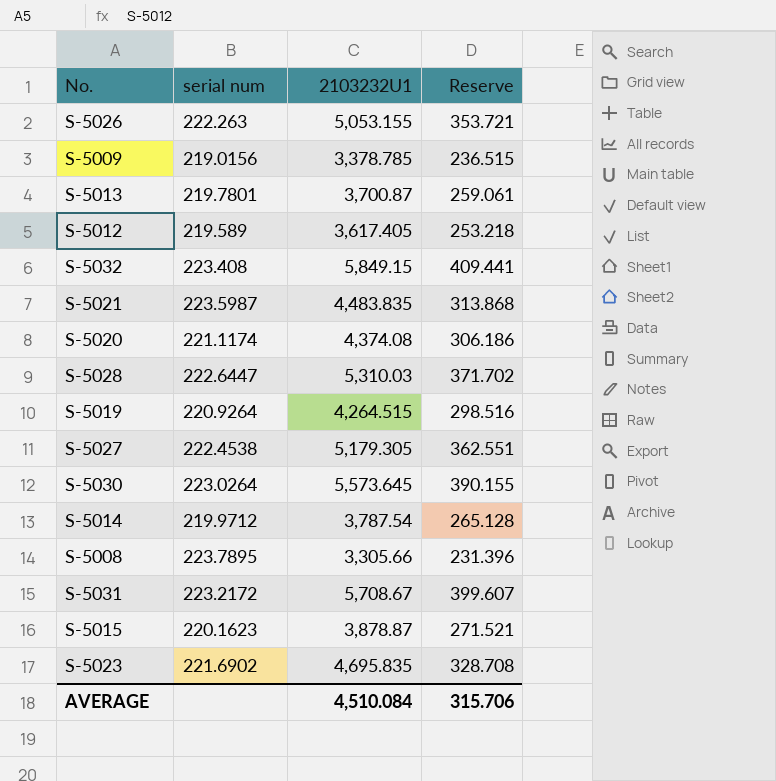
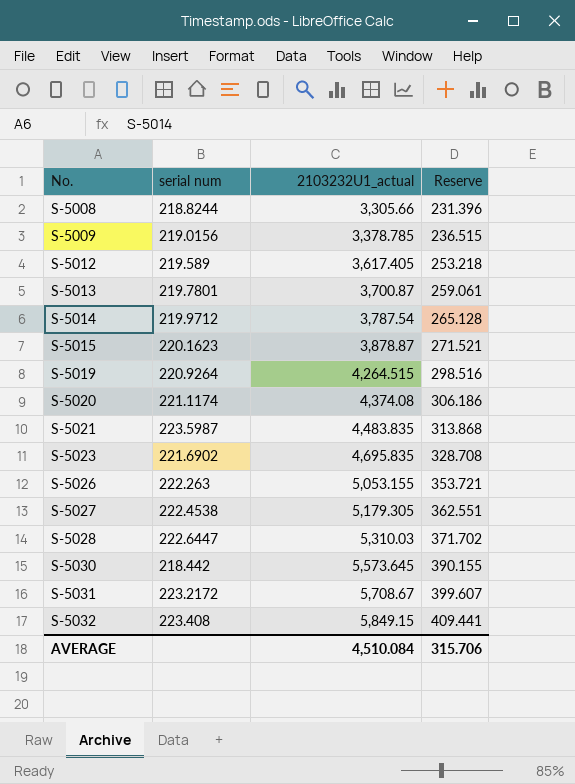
row order: none -> No. ascending
column name: 2103232U1 -> 2103232U1_actual
S-5008 | serial num: 223.7895 -> 218.8244
S-5030 | serial num: 223.0264 -> 218.442

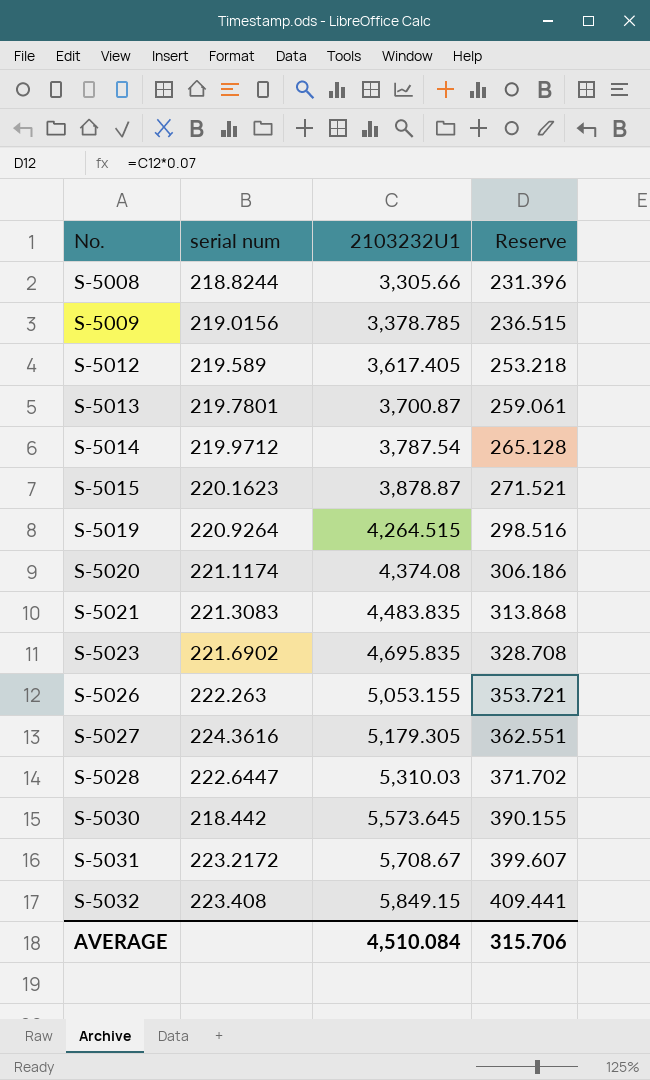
column name: 2103232U1_actual -> 2103232U1
S-5021 | serial num: 223.5987 -> 221.3083
S-5027 | serial num: 222.4538 -> 224.3616

